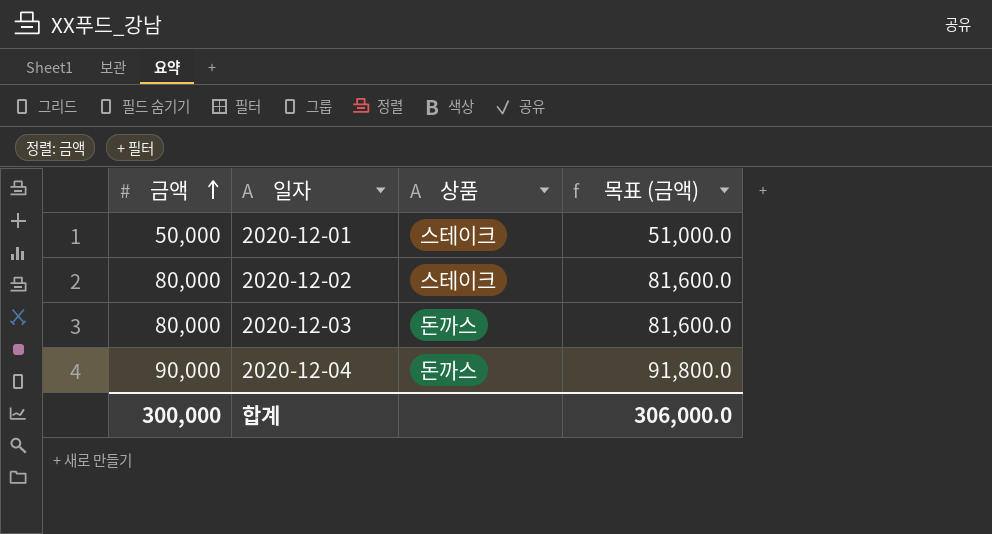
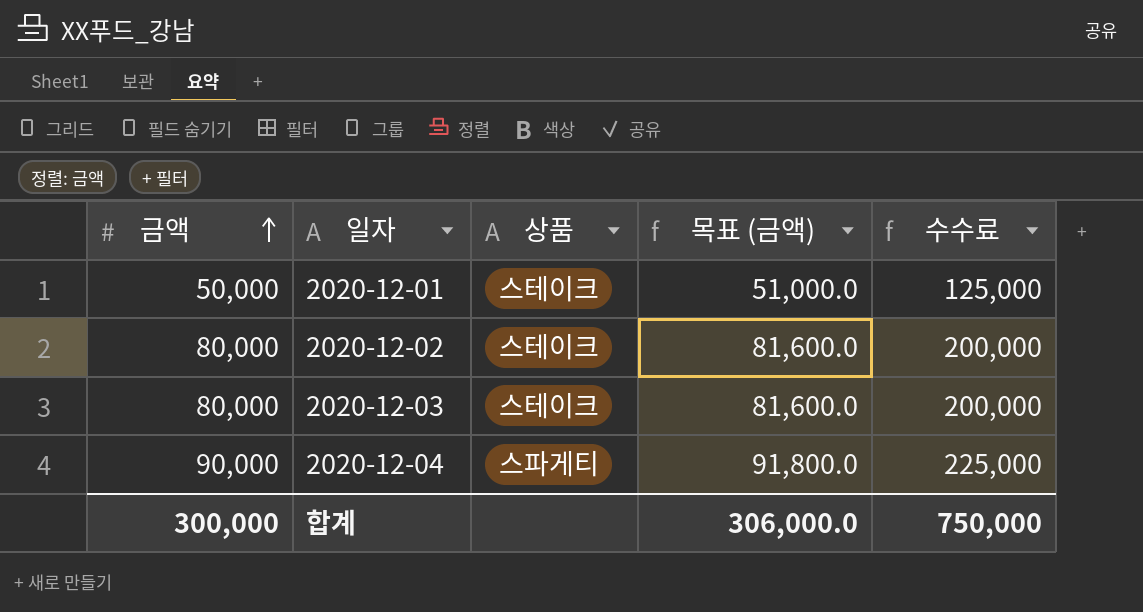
column 수수료 | formula: none -> [금액] * 2.5
2020-12-03 | 상품: 돈까스 -> 스테이크
2020-12-04 | 상품: 돈까스 -> 스파게티

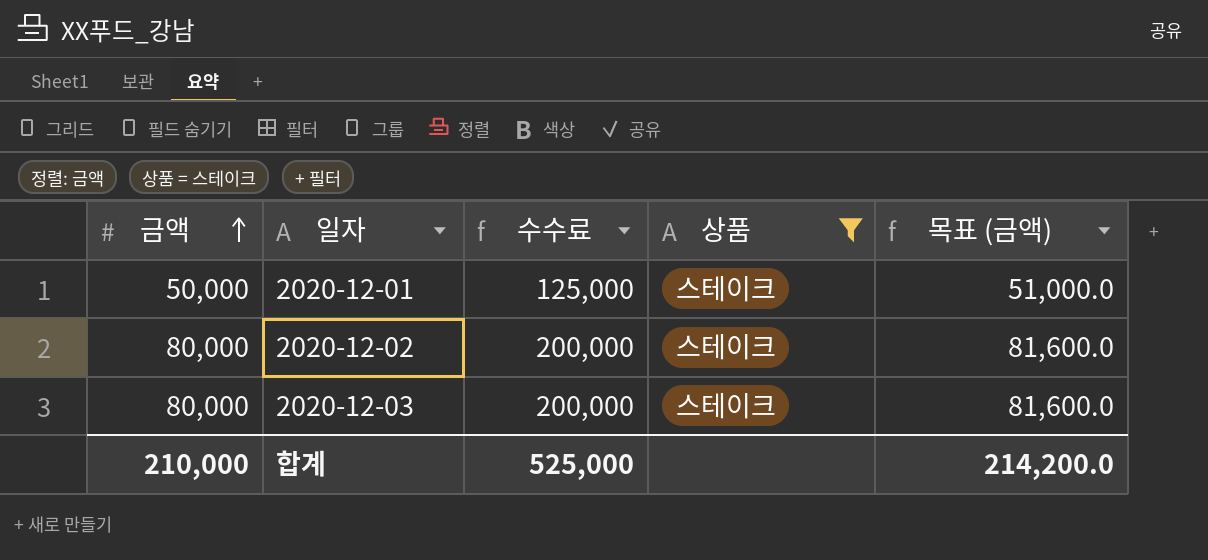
filter: none -> 상품 = 스테이크
column 수수료 | position: 5 -> 3
합계 | 금액: 300,000 -> 210,000
합계 | 수수료: 750,000 -> 525,000
합계 | 목표 (금액): 306,000.0 -> 214,200.0

